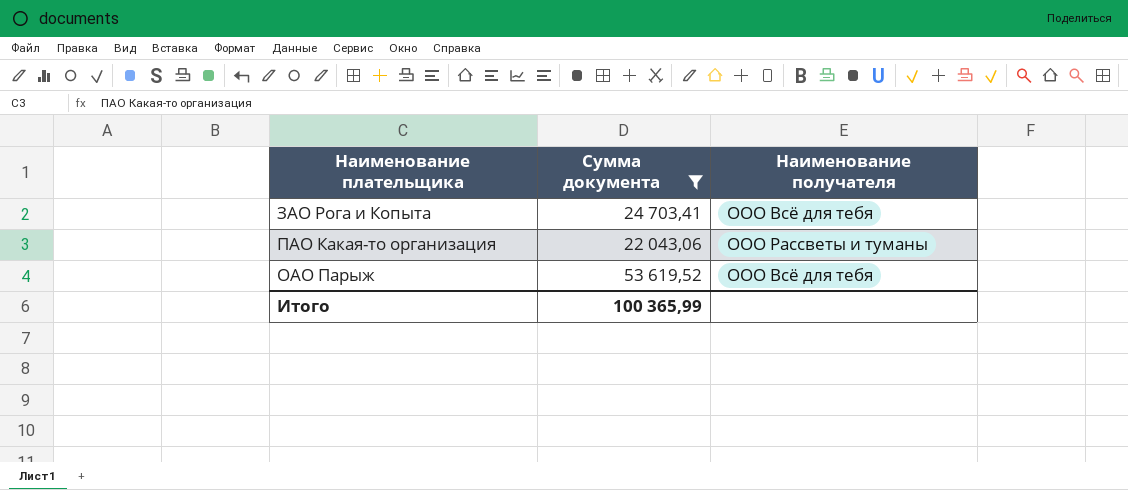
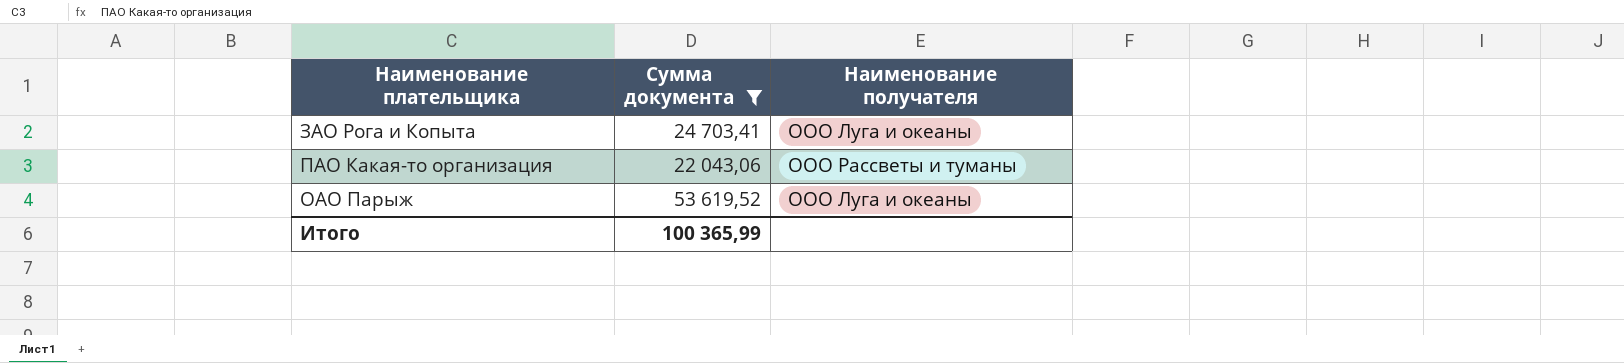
ЗАО Рога и Копыта | Наименование получателя: ООО Всё для тебя -> ООО Луга и океаны
ОАО Парыж | Наименование получателя: ООО Всё для тебя -> ООО Луга и океаны

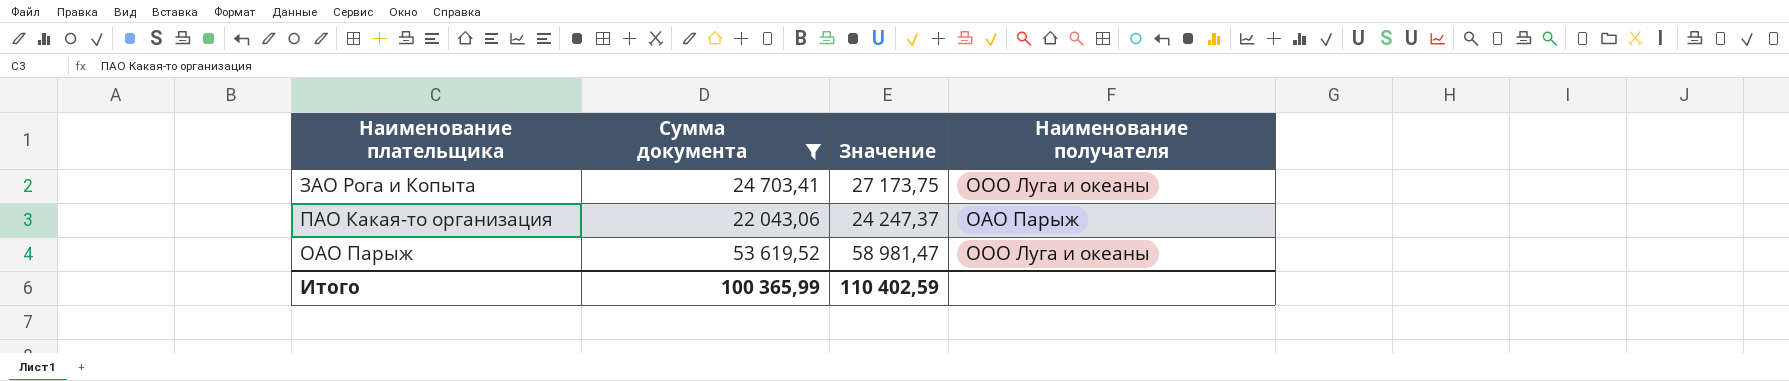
column Значение | formula: none -> [Сумма документа] * 1,1
ПАО Какая-то организация | Наименование получателя: ООО Рассветы и туманы -> ОАО Парыж

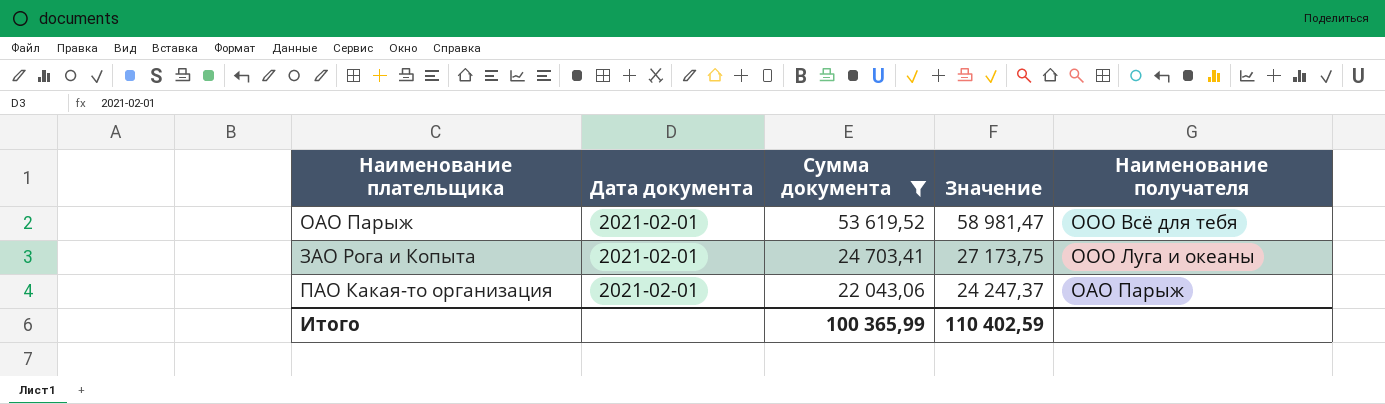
row order: none -> Сумма документа descending
column Дата документа | position: none -> 2
ОАО Парыж | Наименование получателя: ООО Луга и океаны -> ООО Всё для тебя

